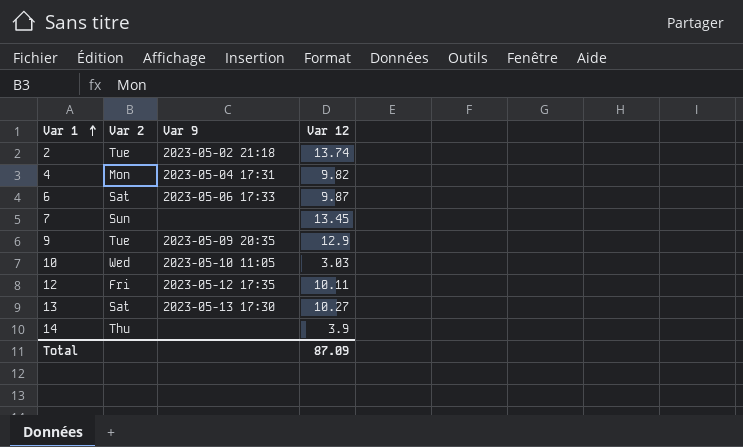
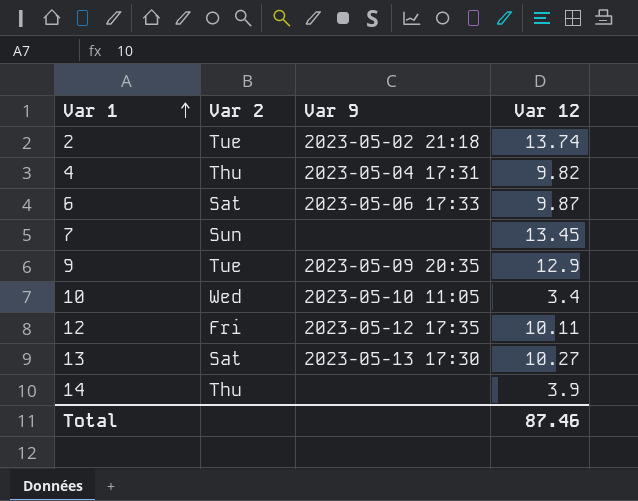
4 | Var 2: Mon -> Thu
10 | Var 12: 3.03 -> 3.4
Total | Var 12: 87.09 -> 87.46

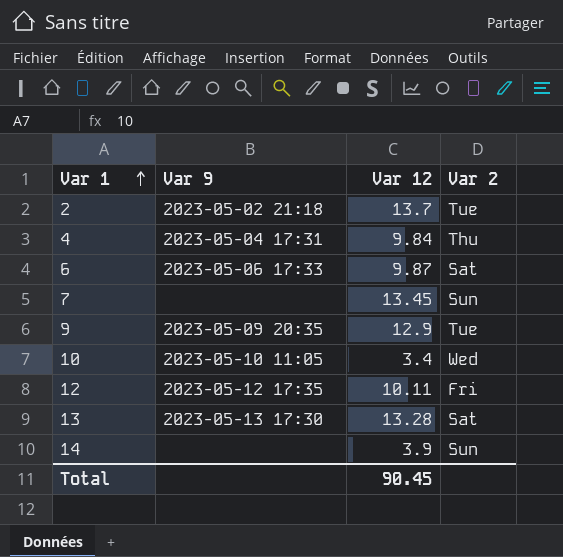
column Var 2 | position: 2 -> 4
2 | Var 12: 13.74 -> 13.7
4 | Var 12: 9.82 -> 9.84
13 | Var 12: 10.27 -> 13.28
14 | Var 2: Thu -> Sun
Total | Var 12: 87.46 -> 90.45

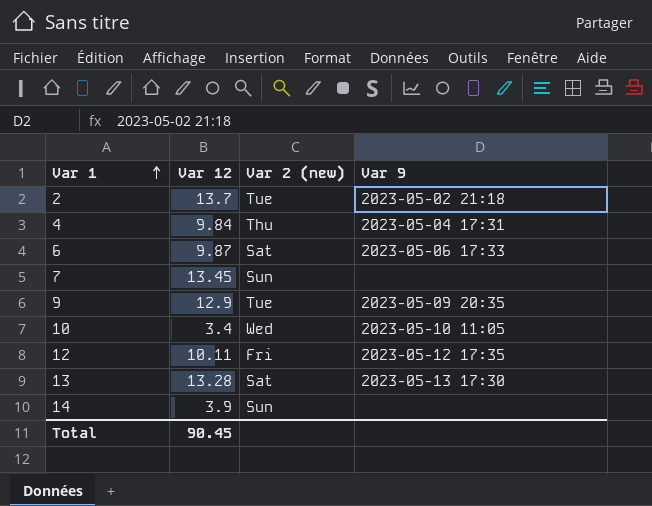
column name: Var 2 -> Var 2 (new)
column Var 9 | position: 2 -> 4

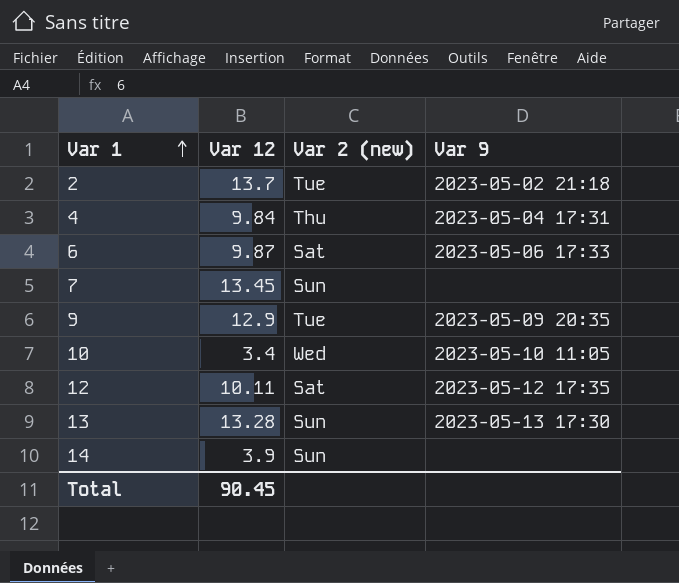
12 | Var 2 (new): Fri -> Sat
13 | Var 2 (new): Sat -> Sun

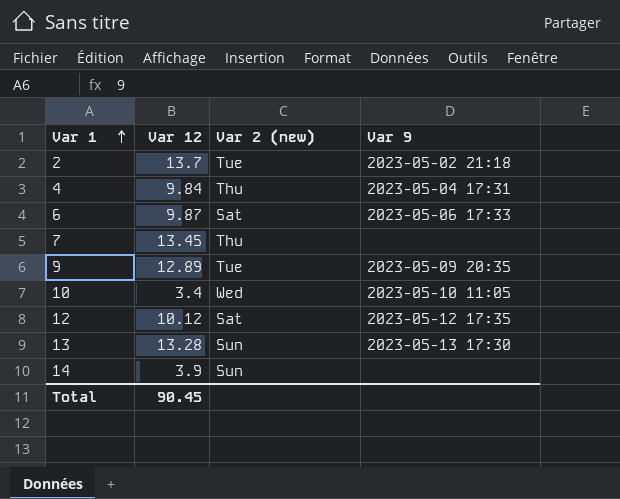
7 | Var 2 (new): Sun -> Thu
9 | Var 12: 12.9 -> 12.89
12 | Var 12: 10.11 -> 10.12

